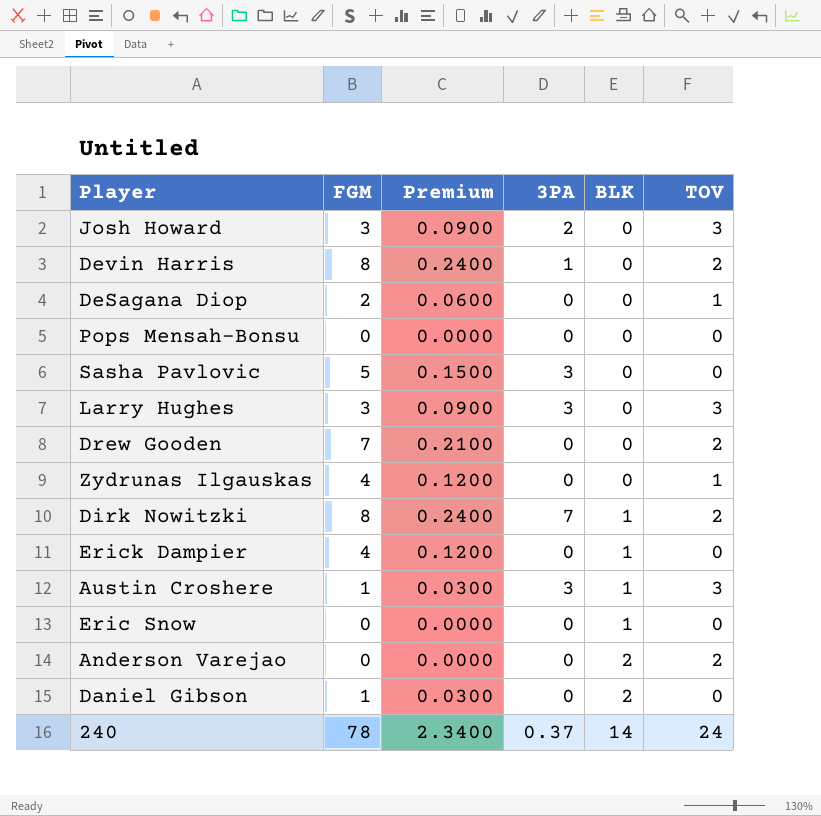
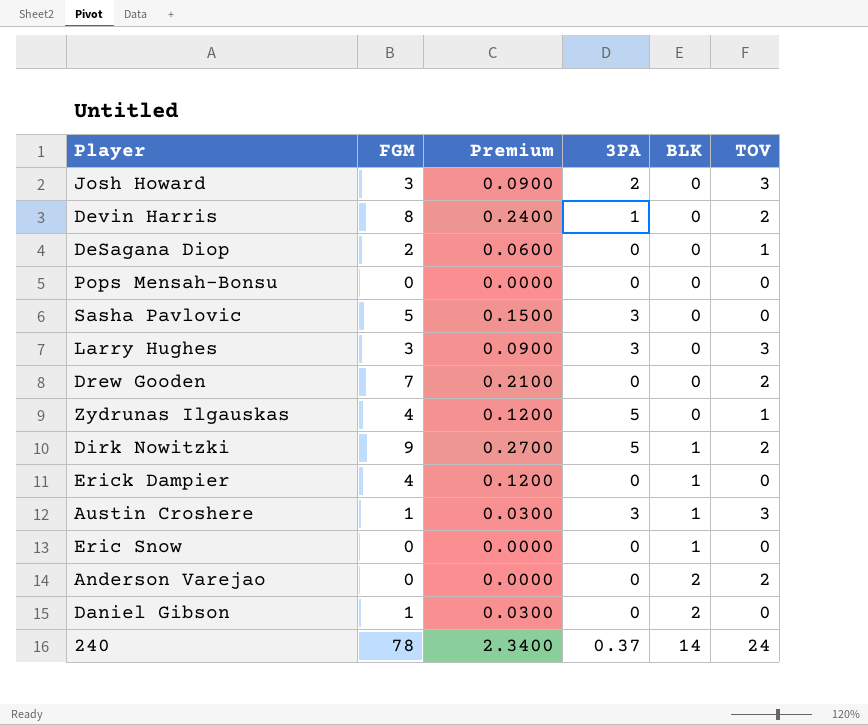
Zydrunas Ilgauskas | 3PA: 0 -> 5
Dirk Nowitzki | FGM: 8 -> 9
Dirk Nowitzki | Premium: 0.2400 -> 0.2700
Dirk Nowitzki | 3PA: 7 -> 5

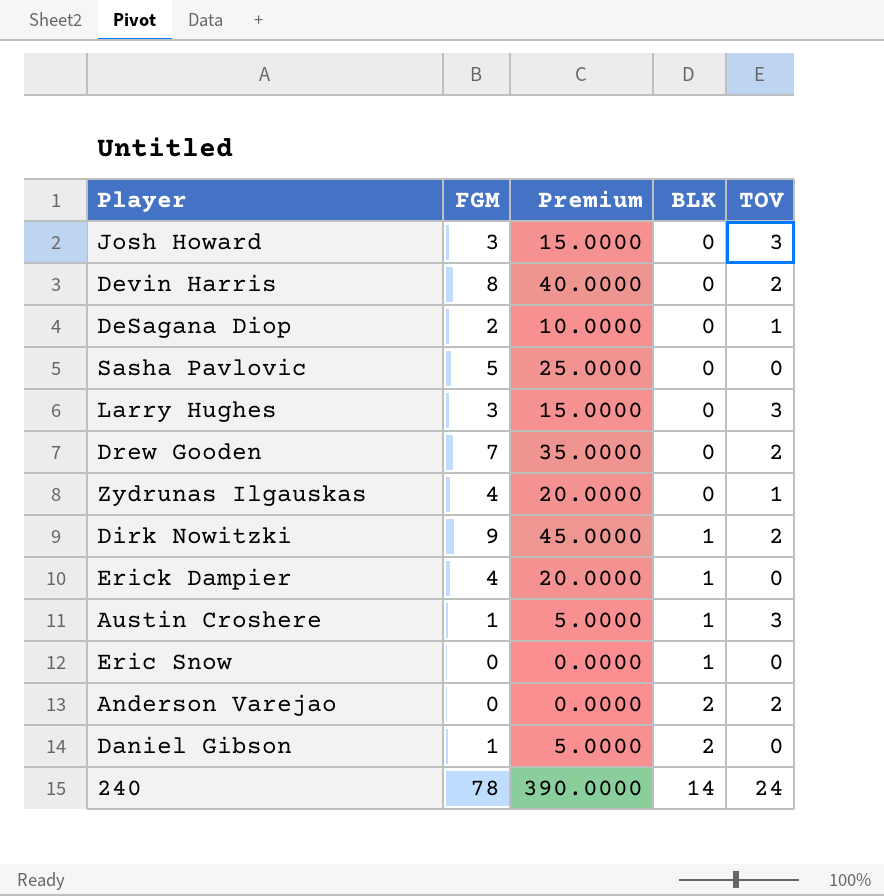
column 3PA | position: 4 -> none
column Premium | formula: [FGM] * 0.03 -> [FGM] * 5
row Pops Mensah-Bonsu: 0 | 0.0000 | 0 | 0 | 0 -> none

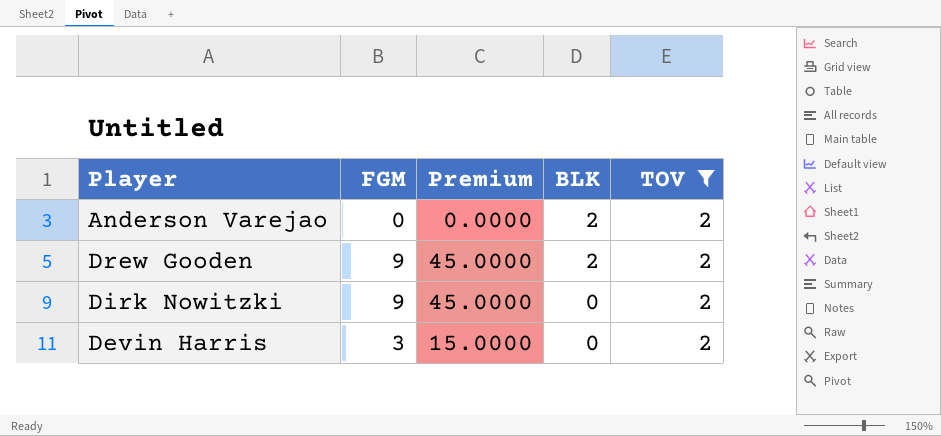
filter: none -> TOV = 2
row order: BLK ascending -> BLK descending
Drew Gooden | FGM: 7 -> 9
Drew Gooden | Premium: 35.0000 -> 45.0000
Drew Gooden | BLK: 0 -> 2
Dirk Nowitzki | BLK: 1 -> 0
Devin Harris | FGM: 8 -> 3
Devin Harris | Premium: 40.0000 -> 15.0000

